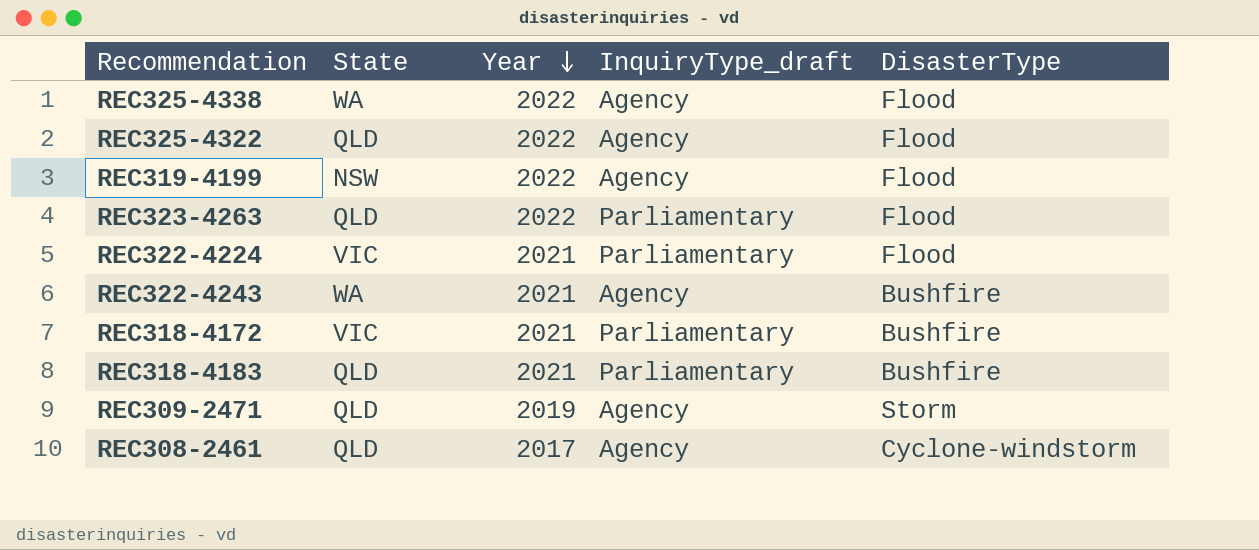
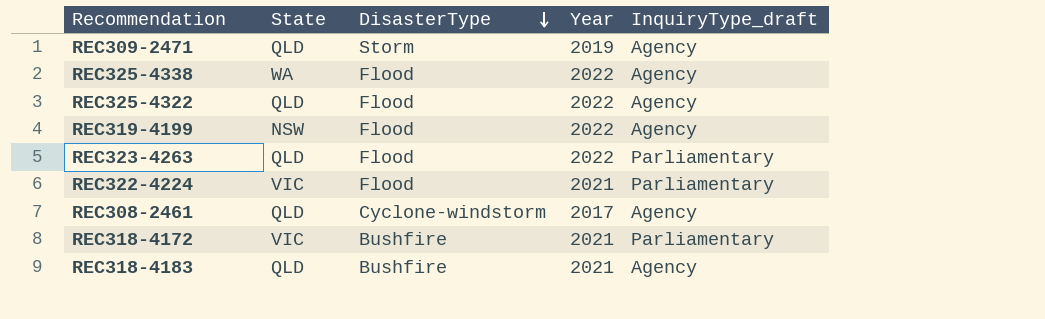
row order: Year descending -> DisasterType descending
column DisasterType | position: 5 -> 3
row REC322-4243: WA | 2021 | Agency | Bushfire -> none
REC318-4183 | InquiryType_draft: Parliamentary -> Agency

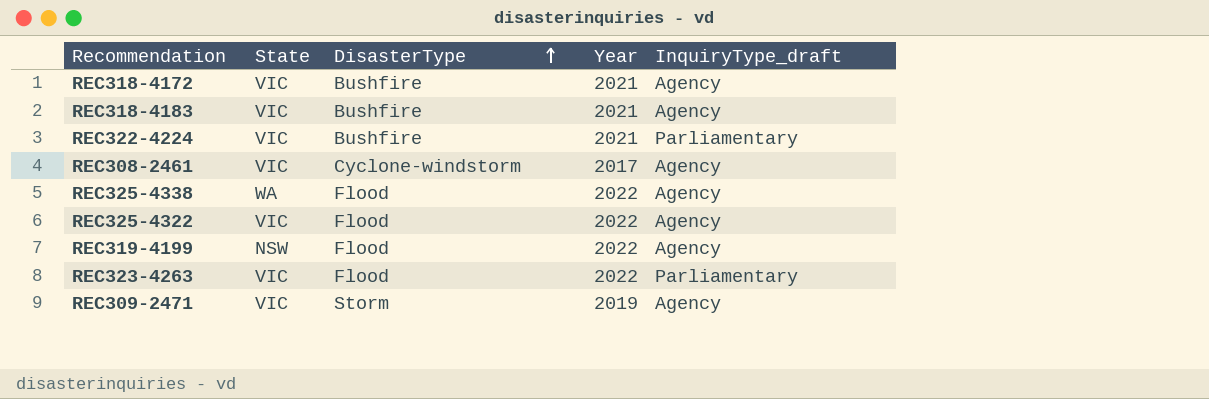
row order: DisasterType descending -> DisasterType ascending
REC318-4172 | InquiryType_draft: Parliamentary -> Agency
REC318-4183 | State: QLD -> VIC
REC322-4224 | DisasterType: Flood -> Bushfire
REC308-2461 | State: QLD -> VIC
REC325-4322 | State: QLD -> VIC
REC323-4263 | State: QLD -> VIC
REC309-2471 | State: QLD -> VIC

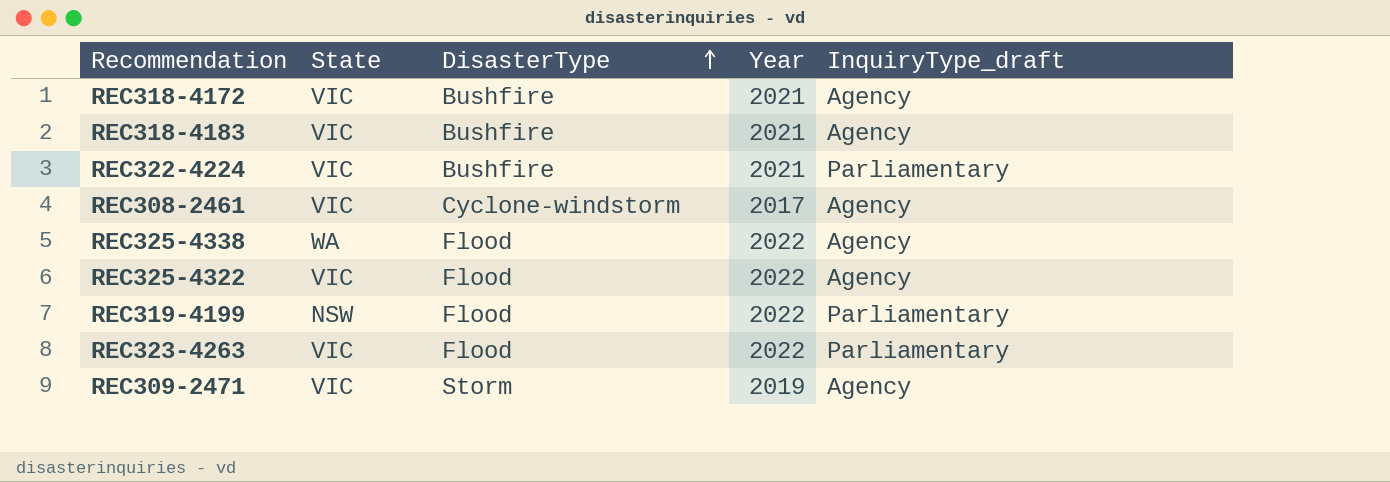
REC319-4199 | InquiryType_draft: Agency -> Parliamentary

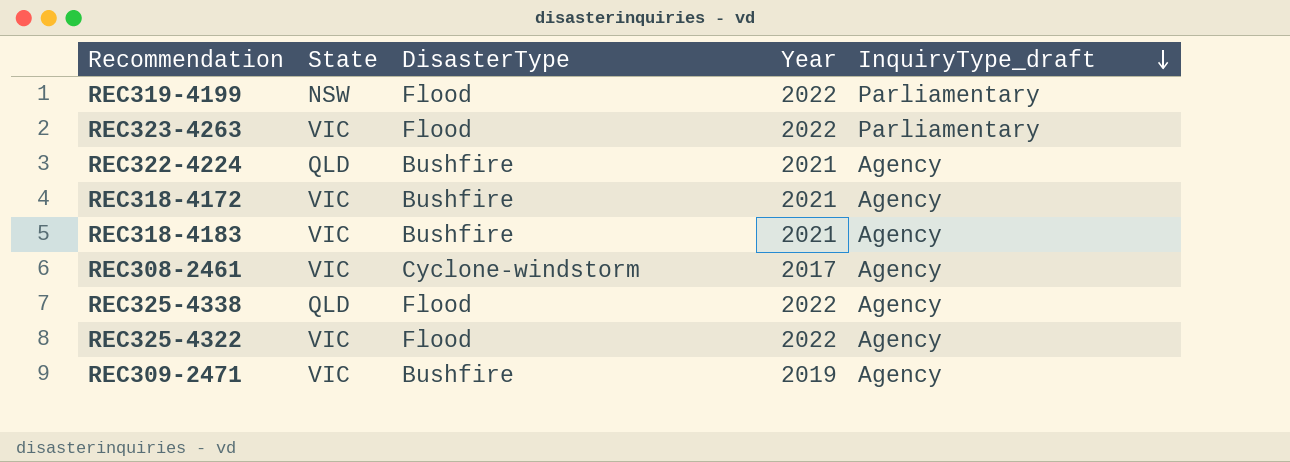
row order: DisasterType ascending -> InquiryType_draft descending
REC322-4224 | State: VIC -> QLD
REC322-4224 | InquiryType_draft: Parliamentary -> Agency
REC325-4338 | State: WA -> QLD
REC309-2471 | DisasterType: Storm -> Bushfire

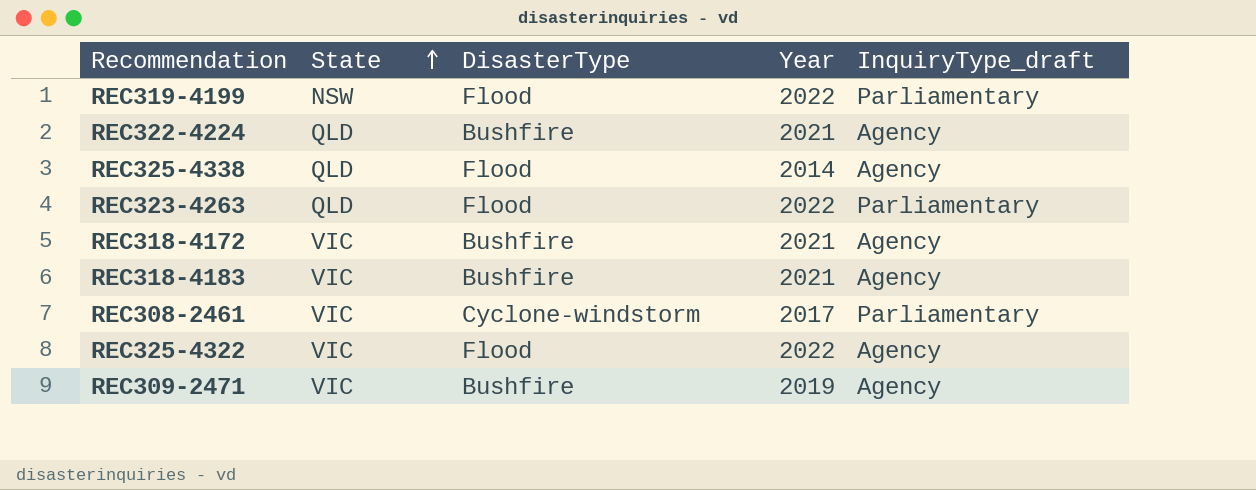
row order: InquiryType_draft descending -> State ascending
REC325-4338 | Year: 2022 -> 2014
REC323-4263 | State: VIC -> QLD
REC308-2461 | InquiryType_draft: Agency -> Parliamentary

